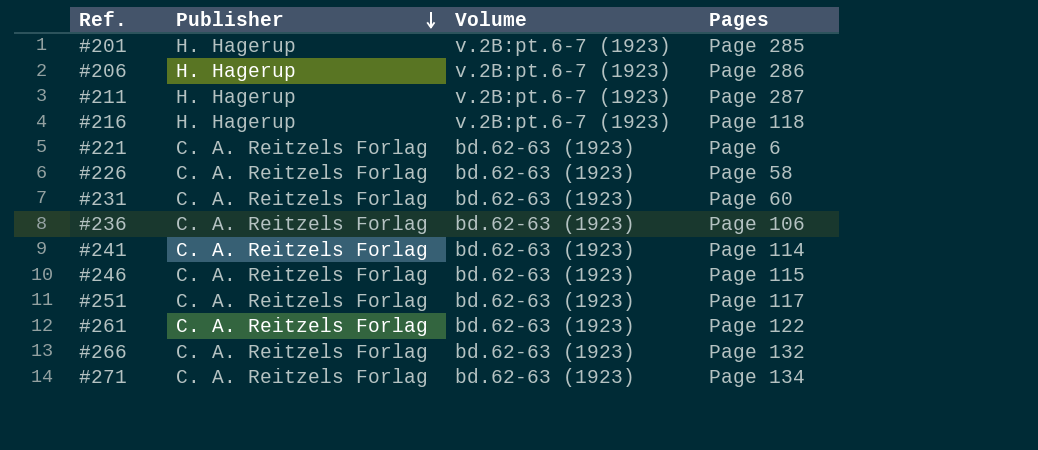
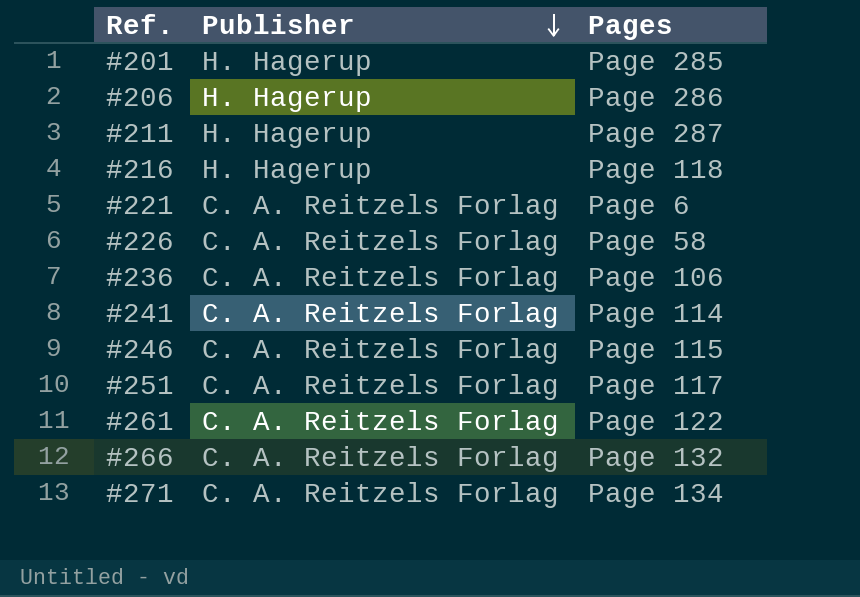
column Volume | position: 3 -> none
row #231: C. A. Reitzels Forlag | bd.62-63 (1923) | Page 60 -> none

